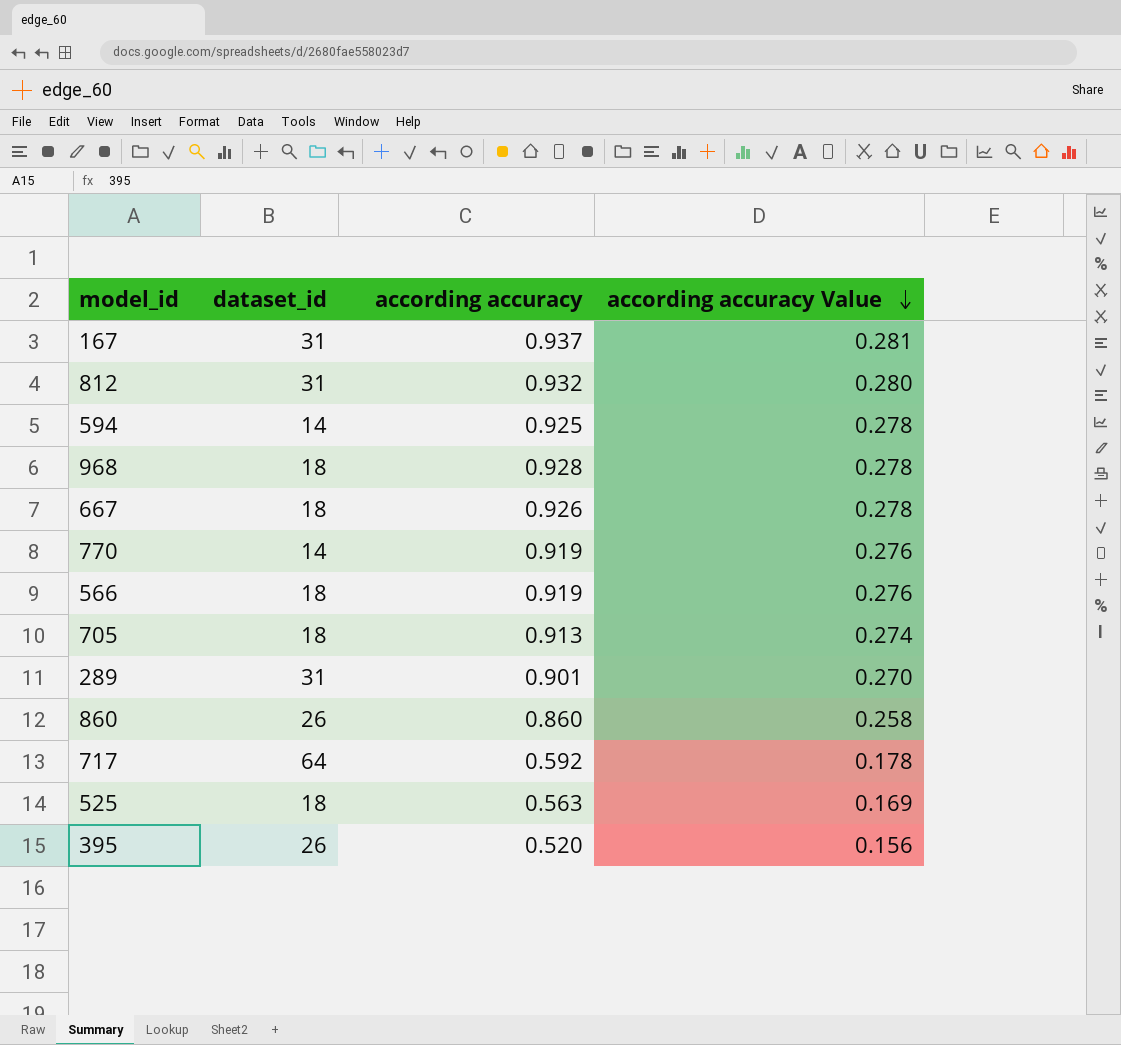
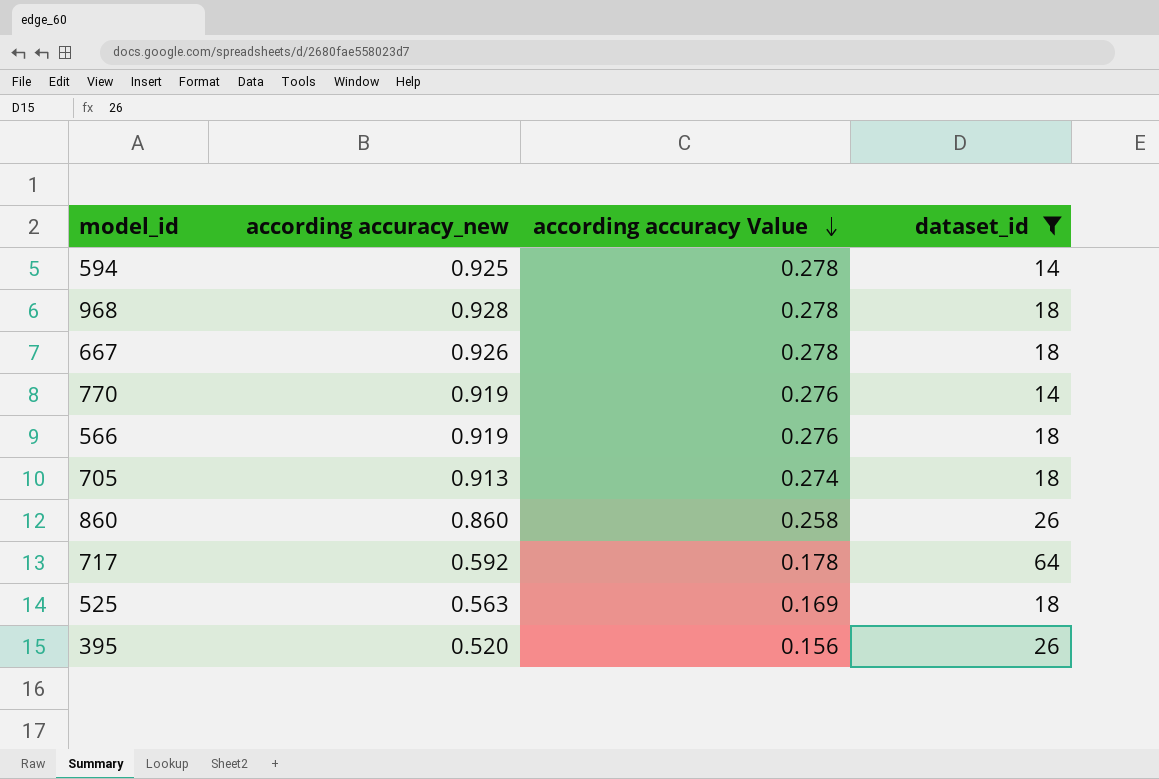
filter: none -> dataset_id != 31
column name: according accuracy -> according accuracy_new
column dataset_id | position: 2 -> 4

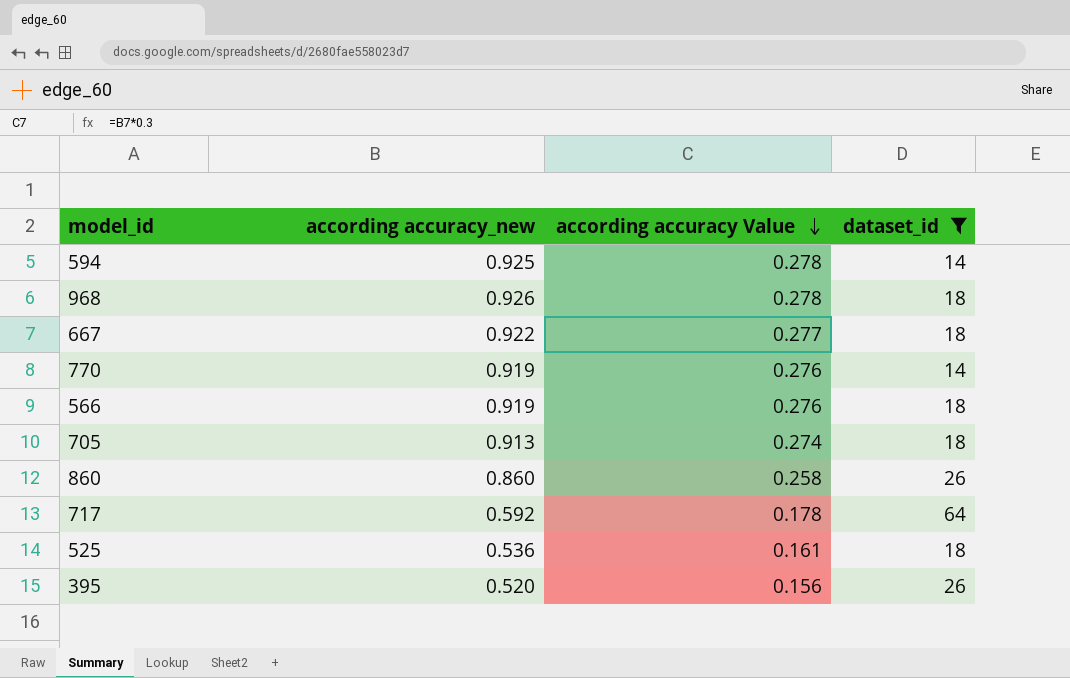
968 | according accuracy_new: 0.928 -> 0.926
667 | according accuracy_new: 0.926 -> 0.922
667 | according accuracy Value: 0.278 -> 0.277
525 | according accuracy_new: 0.563 -> 0.536
525 | according accuracy Value: 0.169 -> 0.161

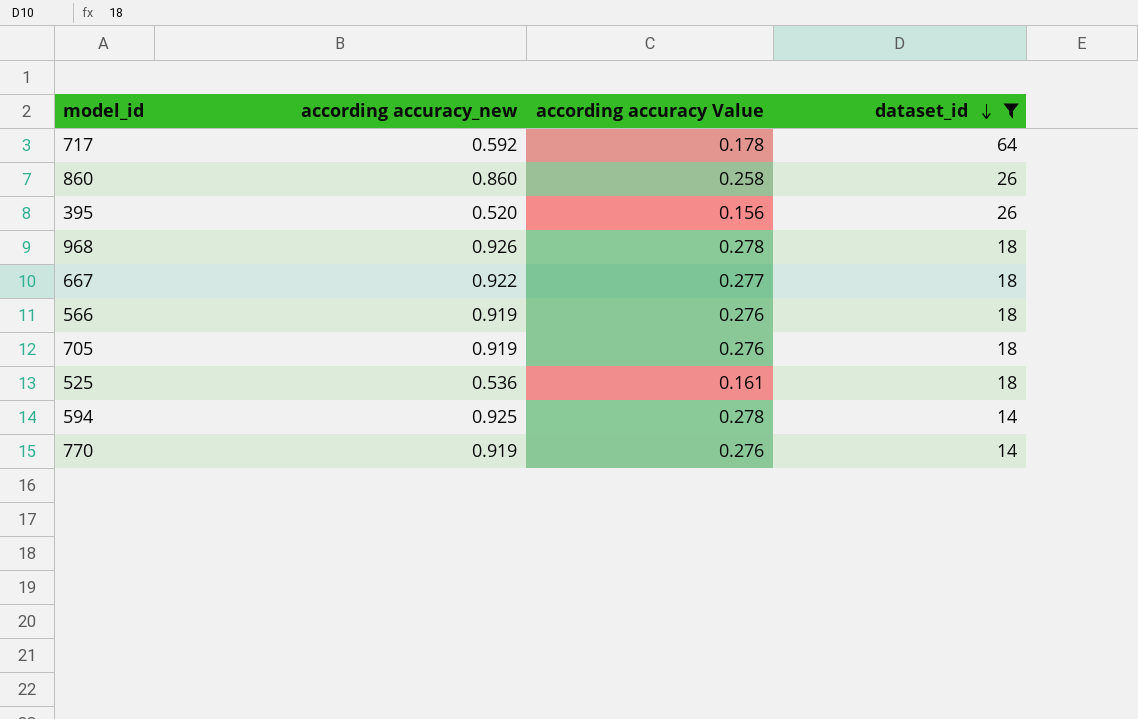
row order: according accuracy Value descending -> dataset_id descending
705 | according accuracy_new: 0.913 -> 0.919
705 | according accuracy Value: 0.274 -> 0.276

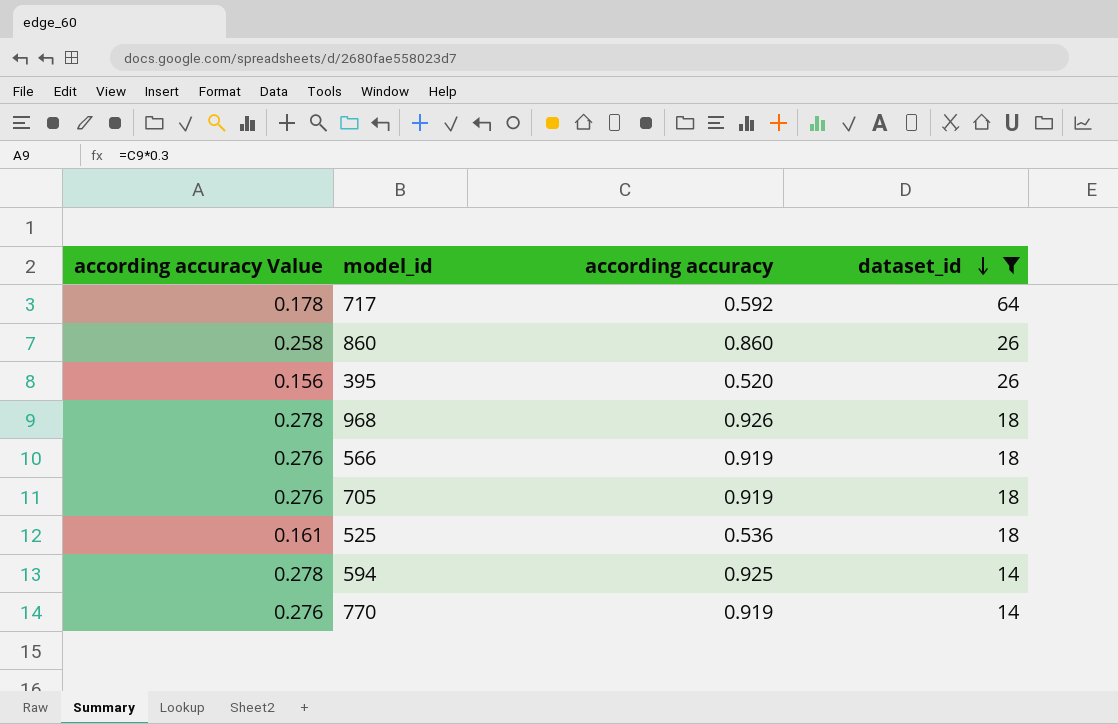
column according accuracy Value | position: 3 -> 1
column name: according accuracy_new -> according accuracy
row 667: 0.922 | 0.277 | 18 -> none

